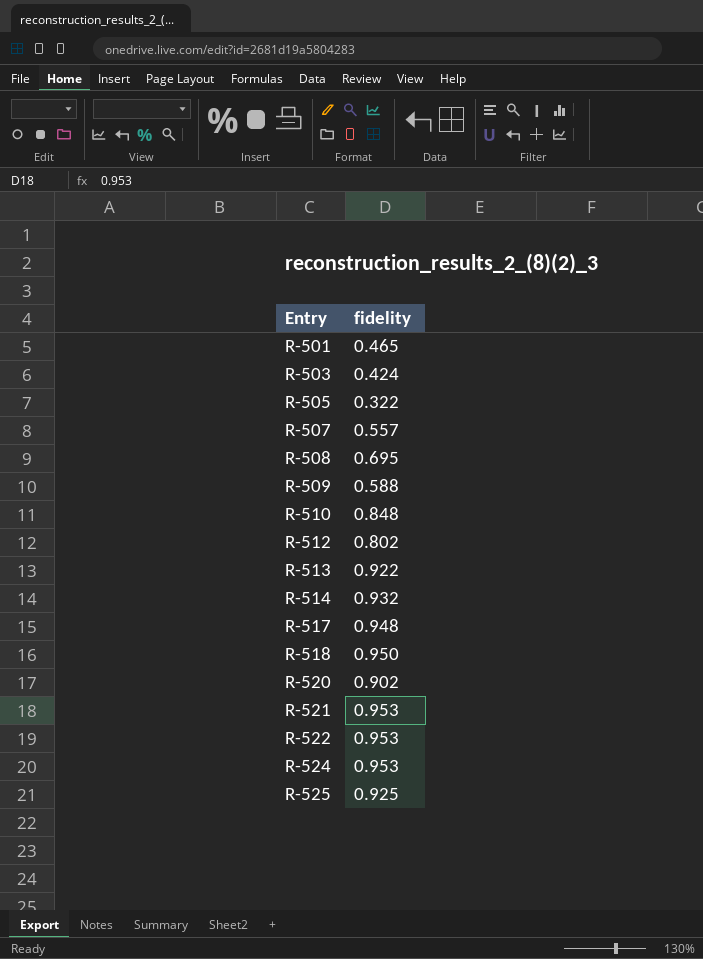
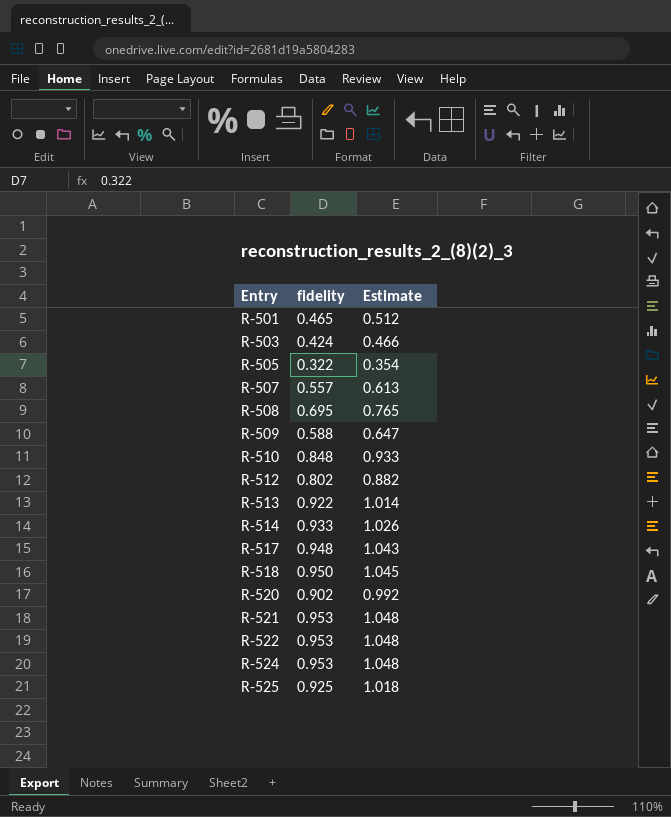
column Estimate | formula: none -> [fidelity] * 1.1
R-514 | fidelity: 0.932 -> 0.933

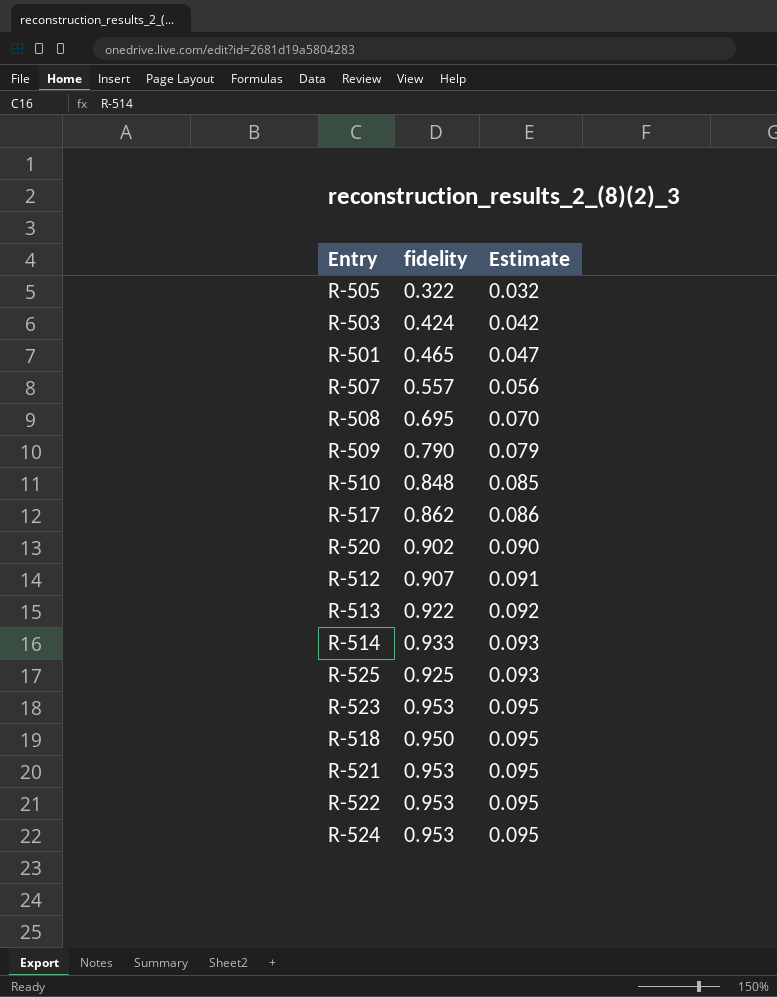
row order: Entry ascending -> Estimate ascending
column Estimate | formula: [fidelity] * 1.1 -> [fidelity] * 0.1
R-509 | fidelity: 0.588 -> 0.790
R-517 | fidelity: 0.948 -> 0.862
R-512 | fidelity: 0.802 -> 0.907
row R-523: none -> 0.953 | 0.095

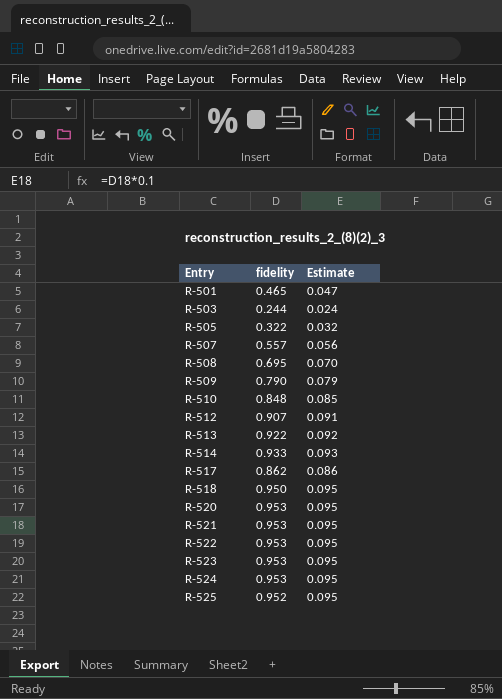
row order: Estimate ascending -> Entry ascending
R-503 | fidelity: 0.424 -> 0.244
R-503 | Estimate: 0.042 -> 0.024
R-520 | fidelity: 0.902 -> 0.953
R-520 | Estimate: 0.090 -> 0.095
R-525 | fidelity: 0.925 -> 0.952
R-525 | Estimate: 0.093 -> 0.095

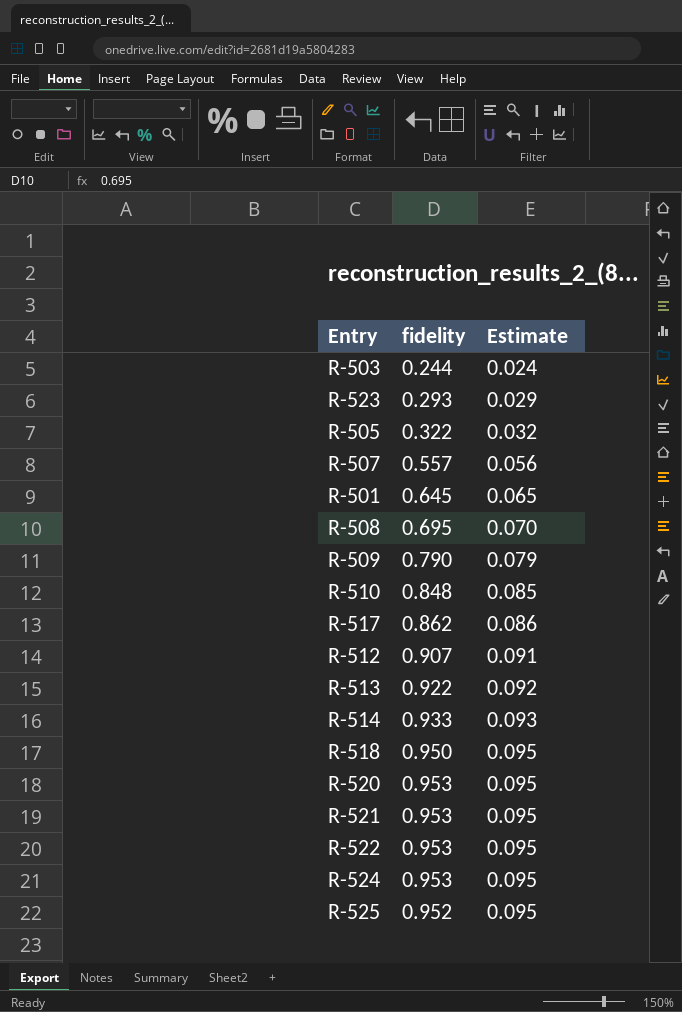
row order: Entry ascending -> Estimate ascending
R-523 | fidelity: 0.953 -> 0.293
R-523 | Estimate: 0.095 -> 0.029
R-501 | fidelity: 0.465 -> 0.645
R-501 | Estimate: 0.047 -> 0.065

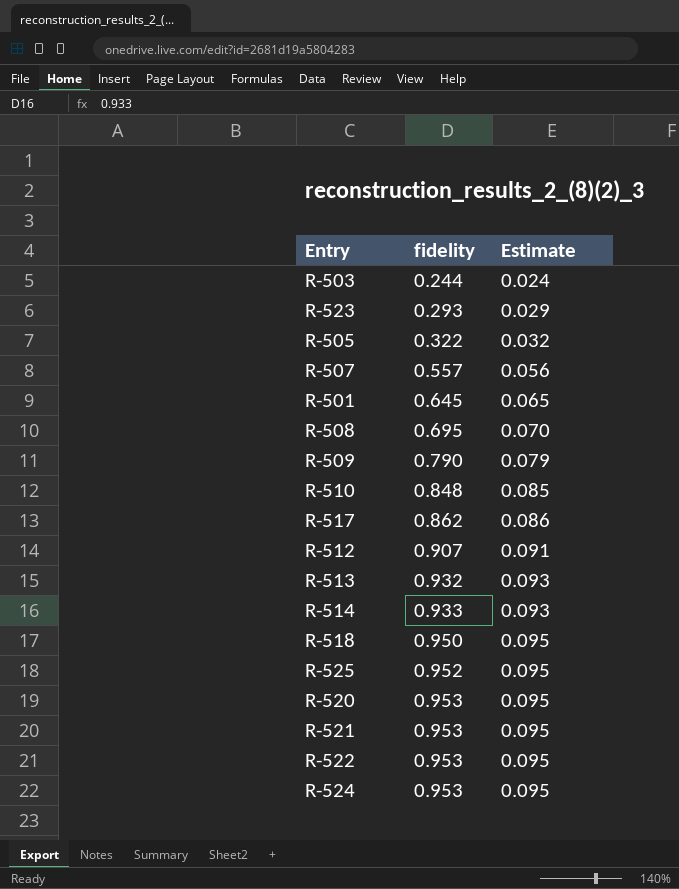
row order: Estimate ascending -> fidelity ascending
R-513 | fidelity: 0.922 -> 0.932
R-513 | Estimate: 0.092 -> 0.093

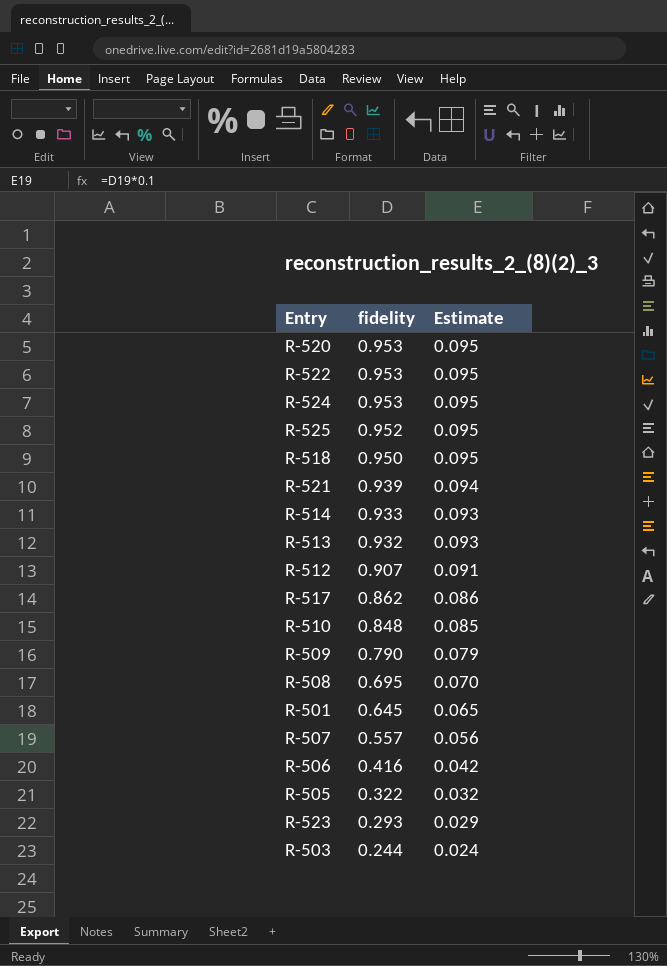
row order: fidelity ascending -> fidelity descending
R-521 | fidelity: 0.953 -> 0.939
R-521 | Estimate: 0.095 -> 0.094
row R-506: none -> 0.416 | 0.042

